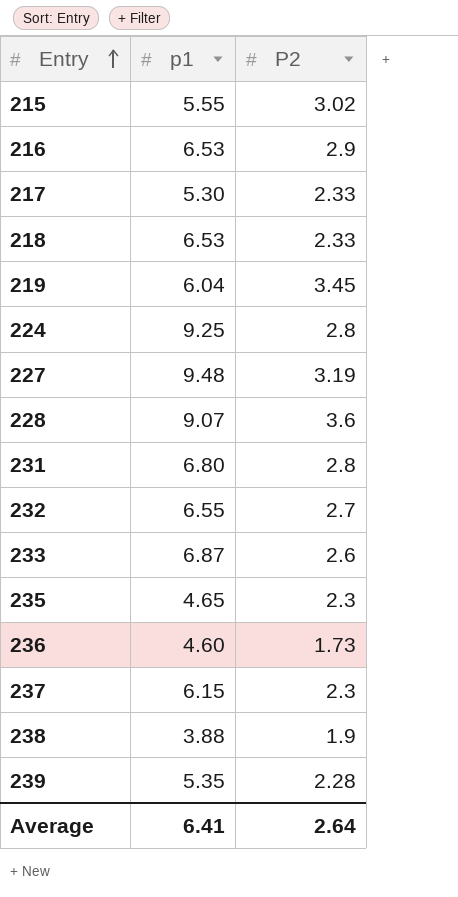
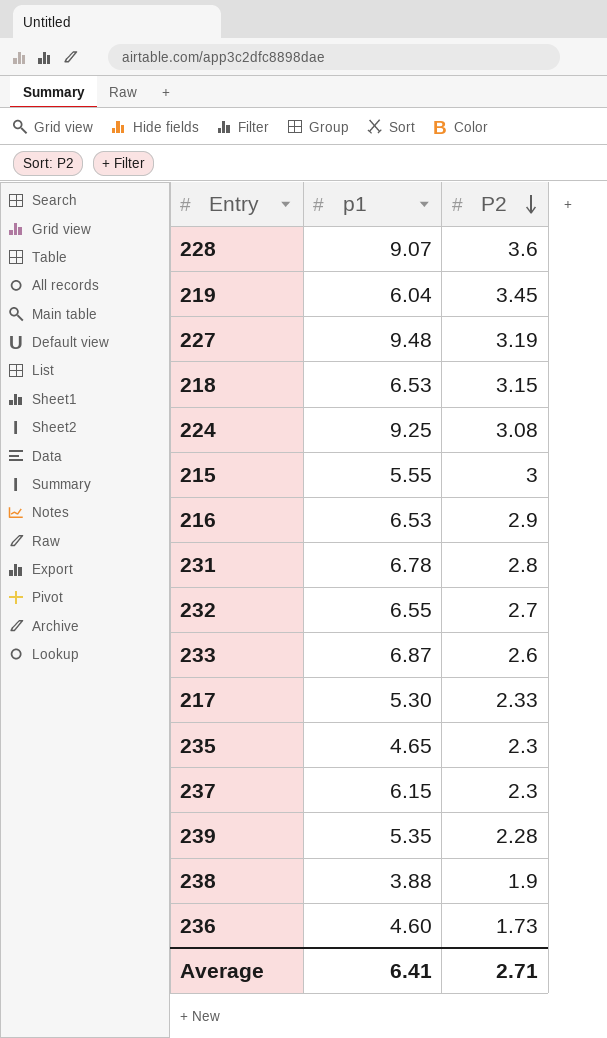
row order: Entry ascending -> P2 descending
218 | P2: 2.33 -> 3.15
224 | P2: 2.8 -> 3.08
215 | P2: 3.02 -> 3
231 | p1: 6.80 -> 6.78
Average | P2: 2.64 -> 2.71

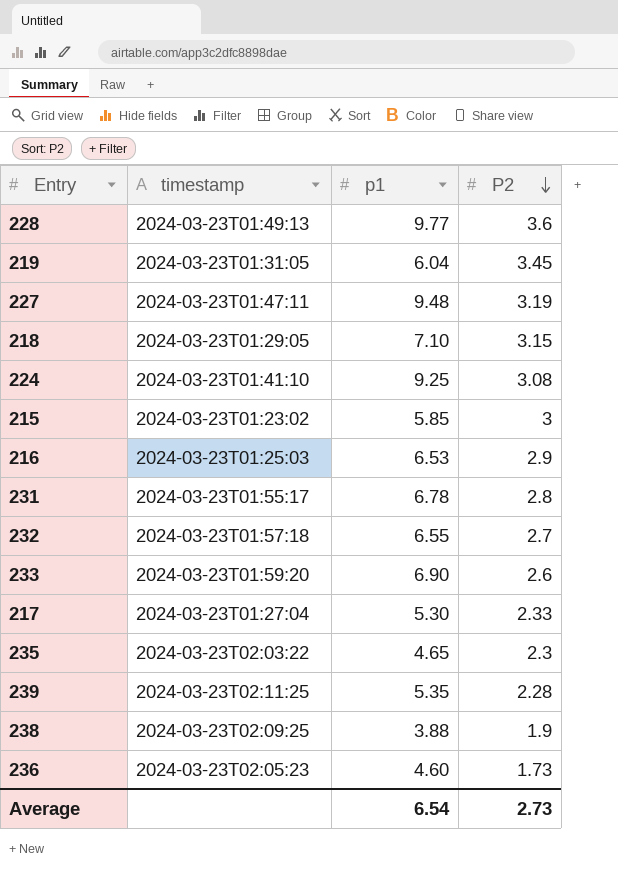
column timestamp | position: none -> 2
row 237: 6.15 | 2.3 -> none
228 | p1: 9.07 -> 9.77
218 | p1: 6.53 -> 7.10
215 | p1: 5.55 -> 5.85
233 | p1: 6.87 -> 6.90
Average | p1: 6.41 -> 6.54
Average | P2: 2.71 -> 2.73

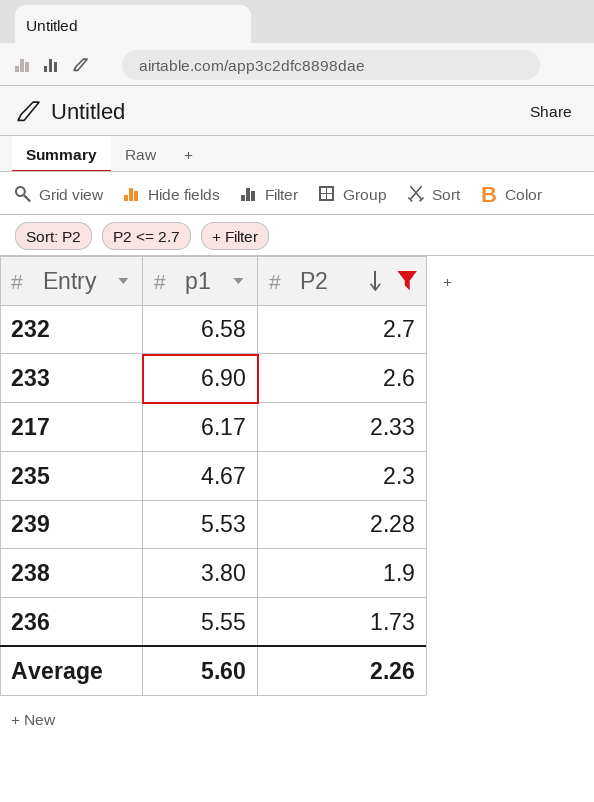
filter: none -> P2 <= 2.7
column timestamp | position: 2 -> none
232 | p1: 6.55 -> 6.58
217 | p1: 5.30 -> 6.17
235 | p1: 4.65 -> 4.67
239 | p1: 5.35 -> 5.53
238 | p1: 3.88 -> 3.80
236 | p1: 4.60 -> 5.55
Average | p1: 6.54 -> 5.60
Average | P2: 2.73 -> 2.26

